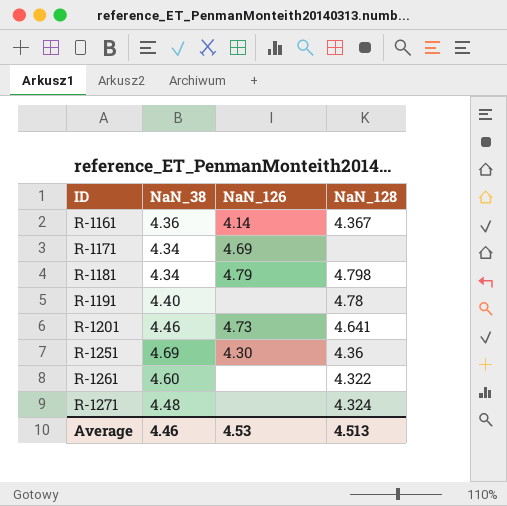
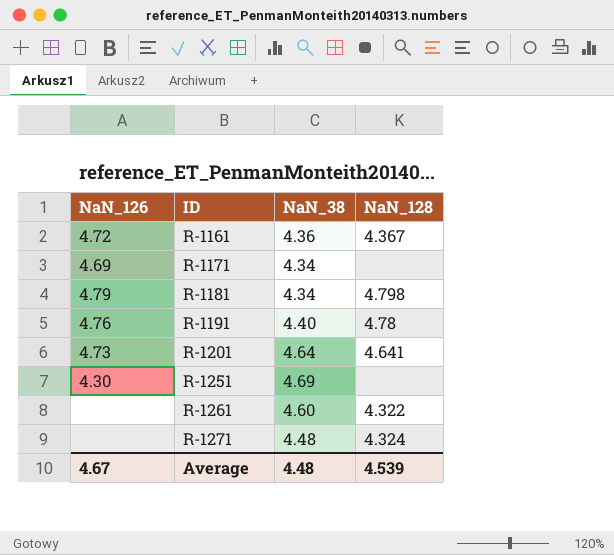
column NaN_126 | position: 3 -> 1
R-1161 | NaN_126: 4.14 -> 4.72
R-1191 | NaN_126: none -> 4.76
R-1201 | NaN_38: 4.46 -> 4.64
R-1251 | NaN_128: 4.36 -> none
Average | NaN_126: 4.53 -> 4.67
Average | NaN_38: 4.46 -> 4.48
Average | NaN_128: 4.513 -> 4.539

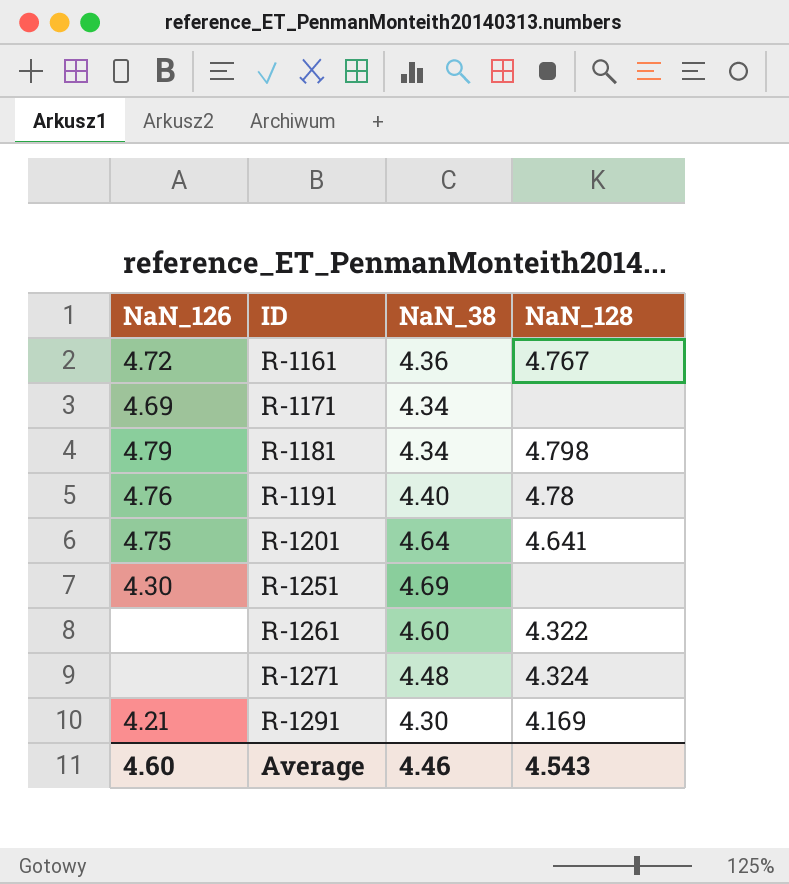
R-1161 | NaN_128: 4.367 -> 4.767
R-1201 | NaN_126: 4.73 -> 4.75
row R-1291: none -> 4.21 | 4.30 | 4.169
Average | NaN_126: 4.67 -> 4.60
Average | NaN_38: 4.48 -> 4.46
Average | NaN_128: 4.539 -> 4.543

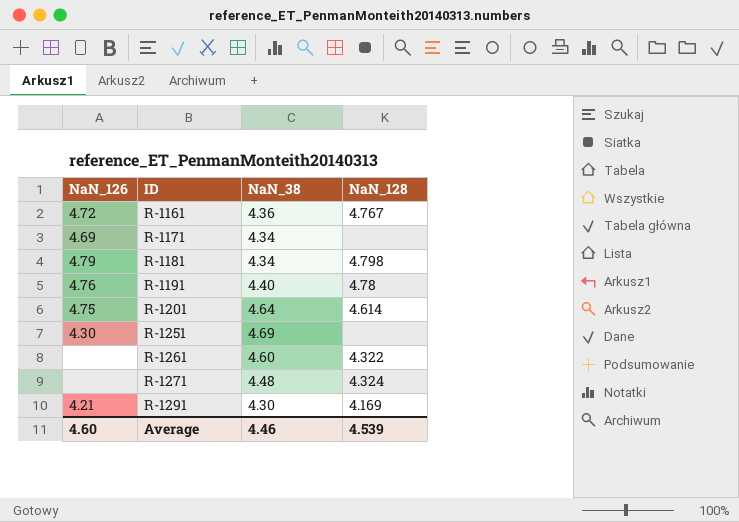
R-1201 | NaN_128: 4.641 -> 4.614
Average | NaN_128: 4.543 -> 4.539

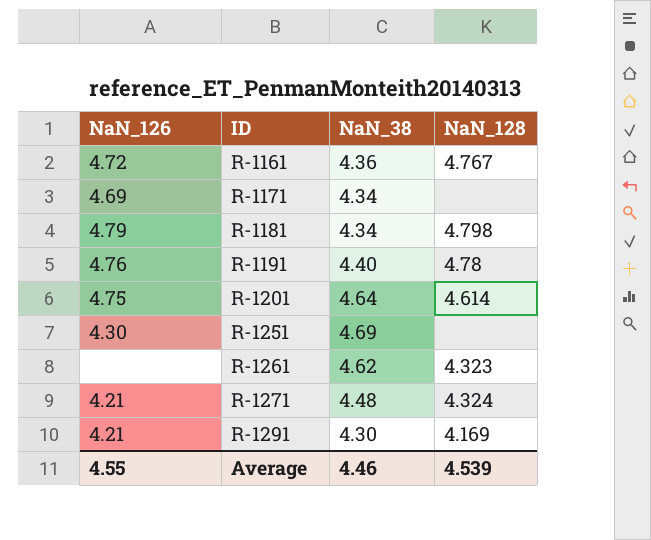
R-1261 | NaN_38: 4.60 -> 4.62
R-1261 | NaN_128: 4.322 -> 4.323
R-1271 | NaN_126: none -> 4.21
Average | NaN_126: 4.60 -> 4.55

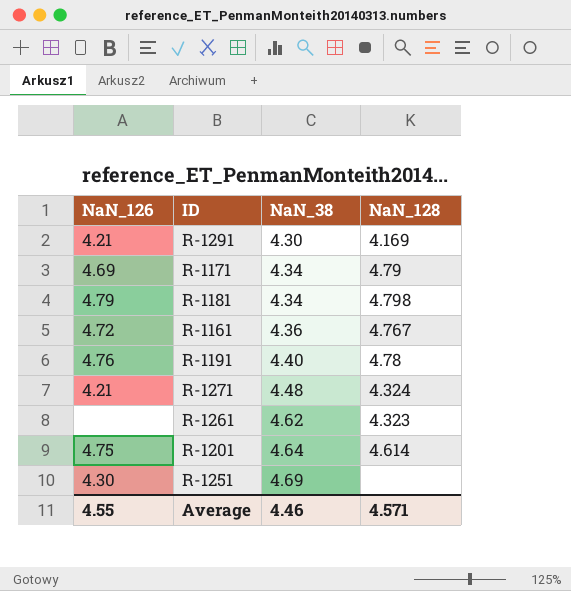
row order: ID ascending -> NaN_38 ascending
R-1171 | NaN_128: none -> 4.79
Average | NaN_128: 4.539 -> 4.571

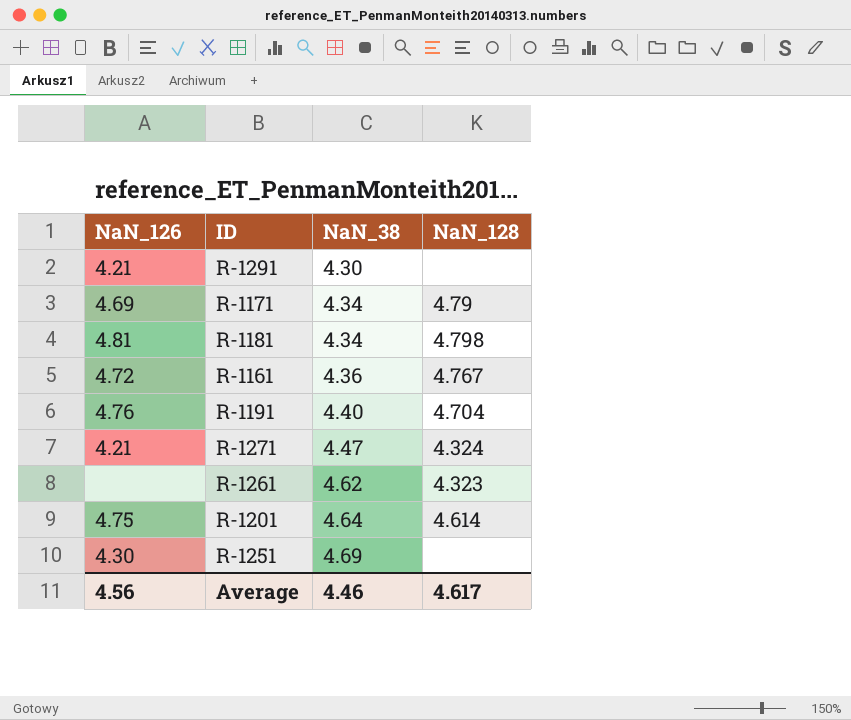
R-1291 | NaN_128: 4.169 -> none
R-1181 | NaN_126: 4.79 -> 4.81
R-1191 | NaN_128: 4.78 -> 4.704
R-1271 | NaN_38: 4.48 -> 4.47
Average | NaN_126: 4.55 -> 4.56
Average | NaN_128: 4.571 -> 4.617

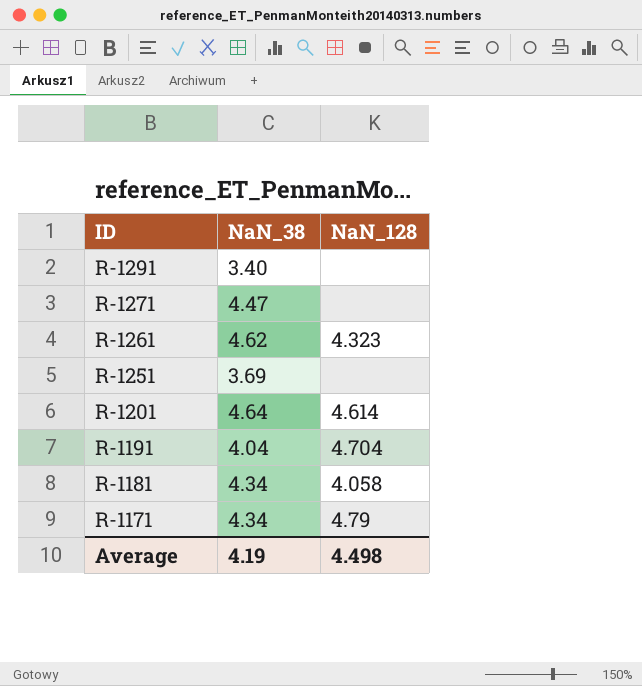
row order: NaN_38 ascending -> ID descending
column NaN_126 | position: 1 -> none
row R-1161: 4.72 | 4.36 | 4.767 -> none
R-1291 | NaN_38: 4.30 -> 3.40
R-1271 | NaN_128: 4.324 -> none
R-1251 | NaN_38: 4.69 -> 3.69
R-1191 | NaN_38: 4.40 -> 4.04
R-1181 | NaN_128: 4.798 -> 4.058
Average | NaN_38: 4.46 -> 4.19
Average | NaN_128: 4.617 -> 4.498

